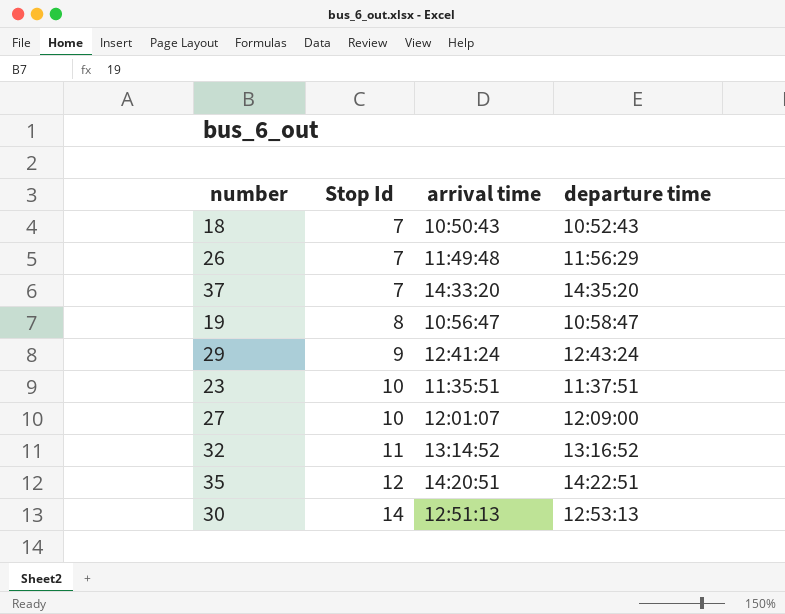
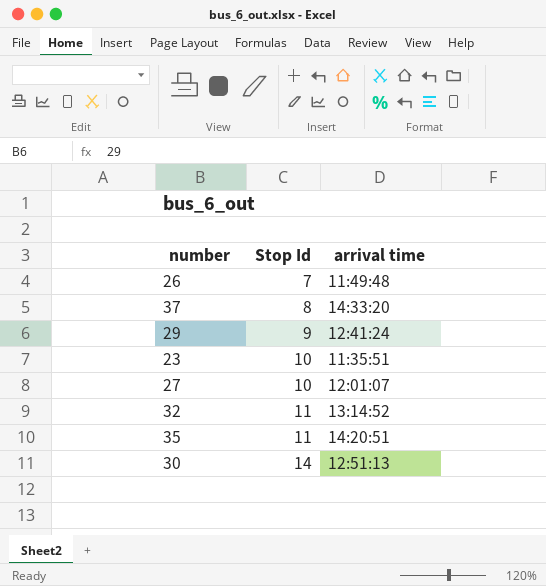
column departure time | position: 4 -> none
row 18: 7 | 10:50:43 | 10:52:43 -> none
row 19: 8 | 10:56:47 | 10:58:47 -> none
37 | Stop Id: 7 -> 8
35 | Stop Id: 12 -> 11

